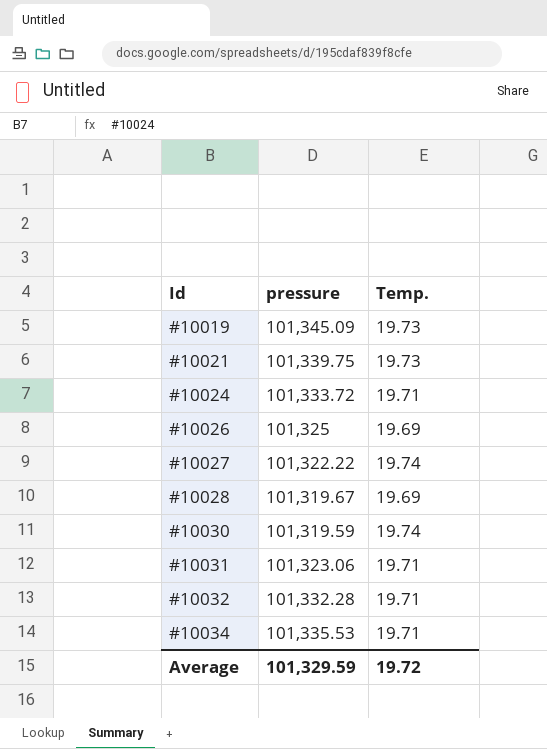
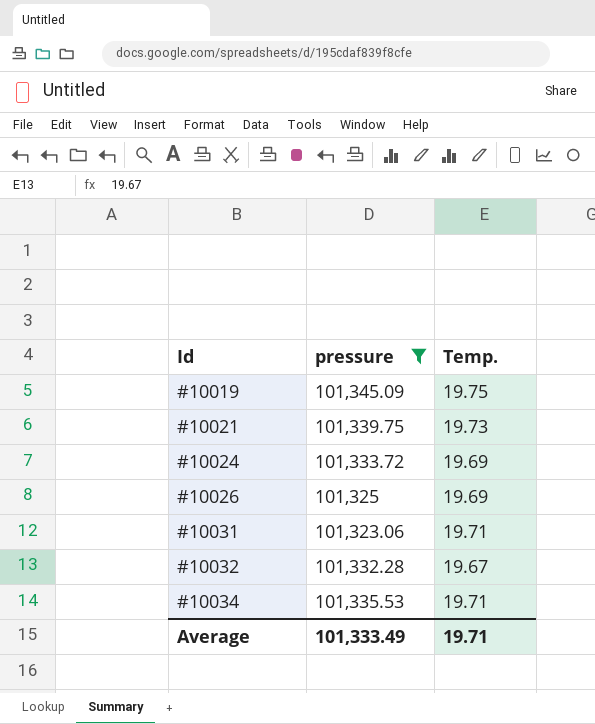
filter: none -> pressure >= 101,323.06
#10019 | Temp.: 19.73 -> 19.75
#10024 | Temp.: 19.71 -> 19.69
#10032 | Temp.: 19.71 -> 19.67
Average | pressure: 101,329.59 -> 101,333.49
Average | Temp.: 19.72 -> 19.71

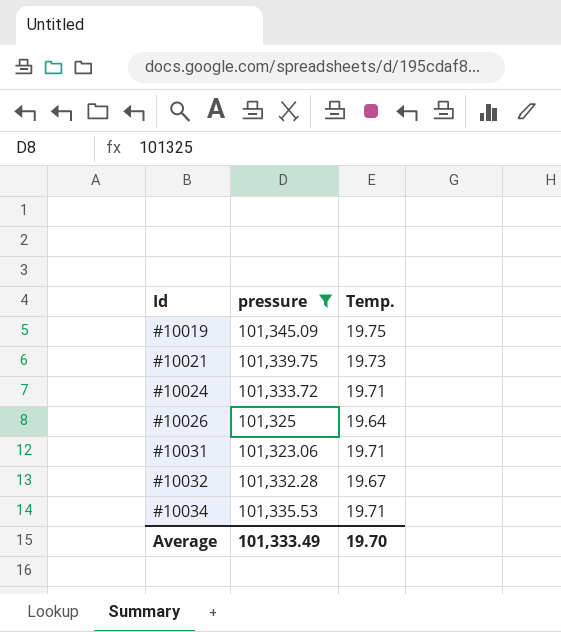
#10024 | Temp.: 19.69 -> 19.71
#10026 | Temp.: 19.69 -> 19.64
Average | Temp.: 19.71 -> 19.70

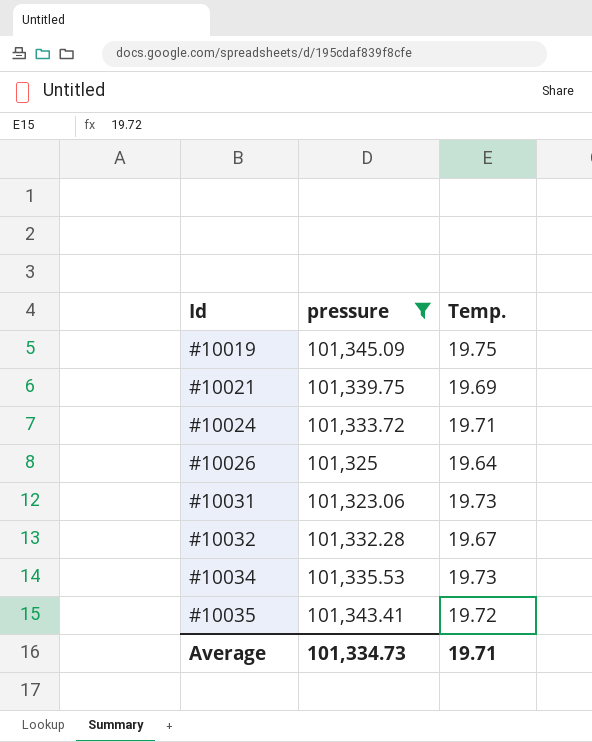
#10021 | Temp.: 19.73 -> 19.69
#10031 | Temp.: 19.71 -> 19.73
#10034 | Temp.: 19.71 -> 19.73
row #10035: none -> 101,343.41 | 19.72
Average | pressure: 101,333.49 -> 101,334.73
Average | Temp.: 19.70 -> 19.71

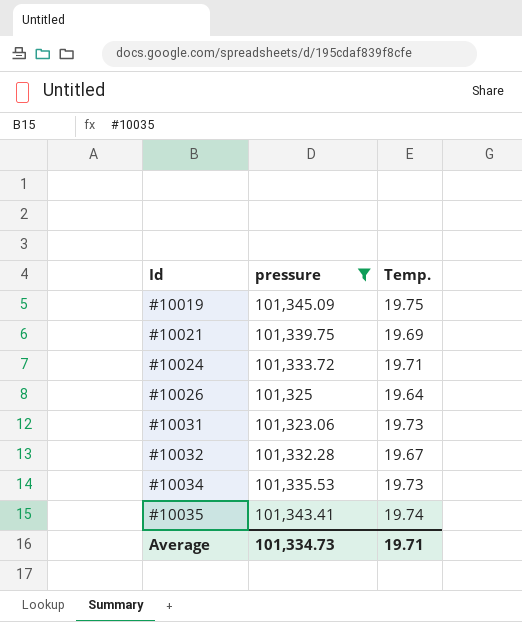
#10035 | Temp.: 19.72 -> 19.74

